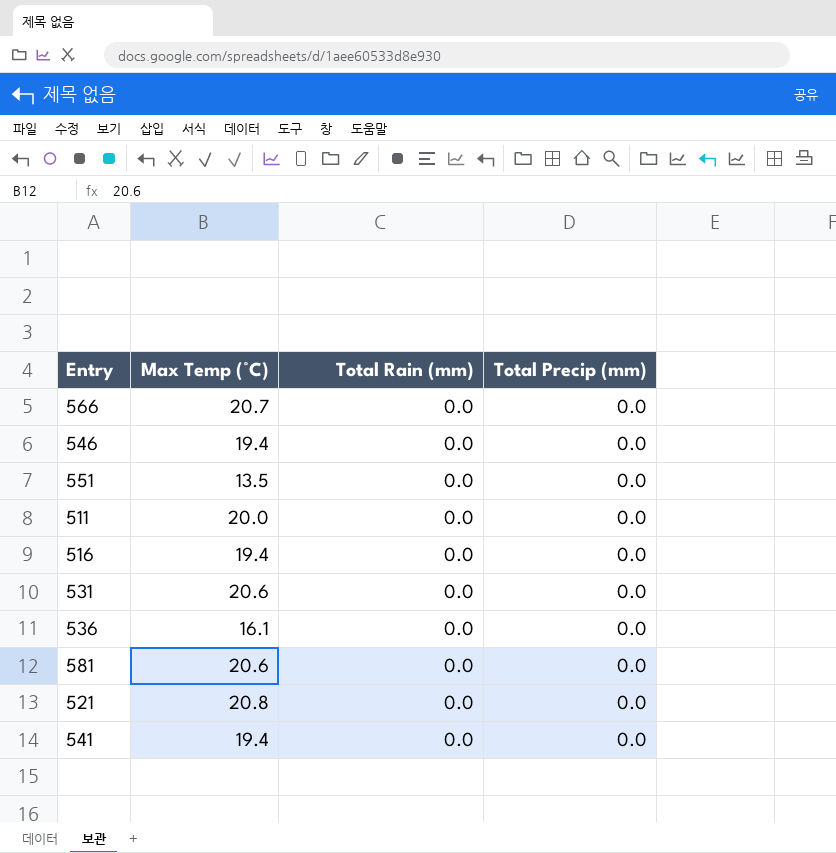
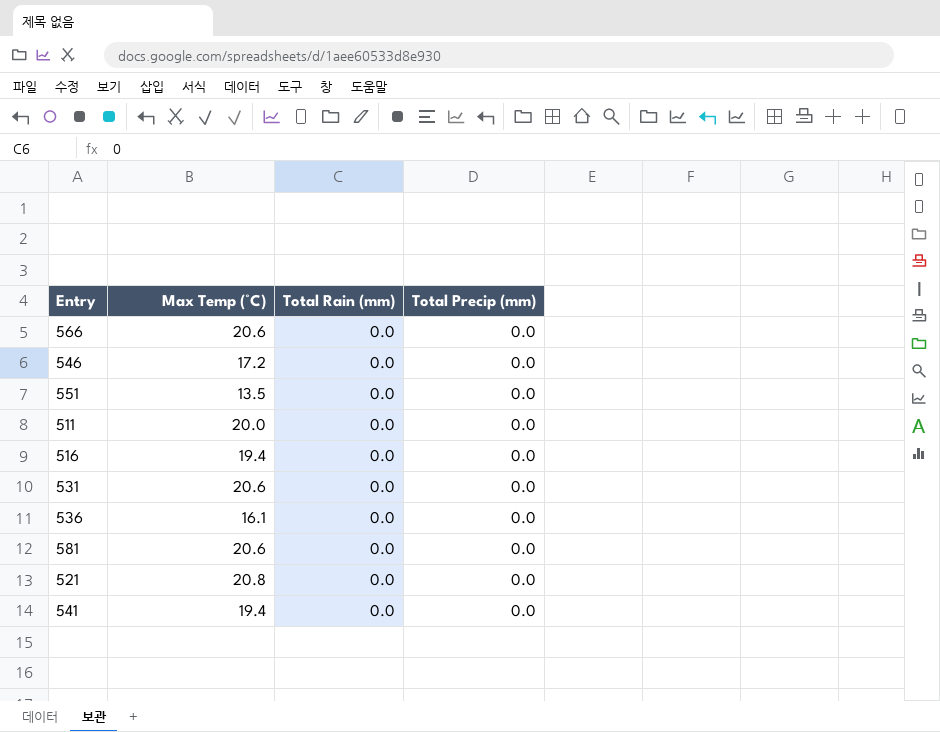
566 | Max Temp (°C): 20.7 -> 20.6
546 | Max Temp (°C): 19.4 -> 17.2

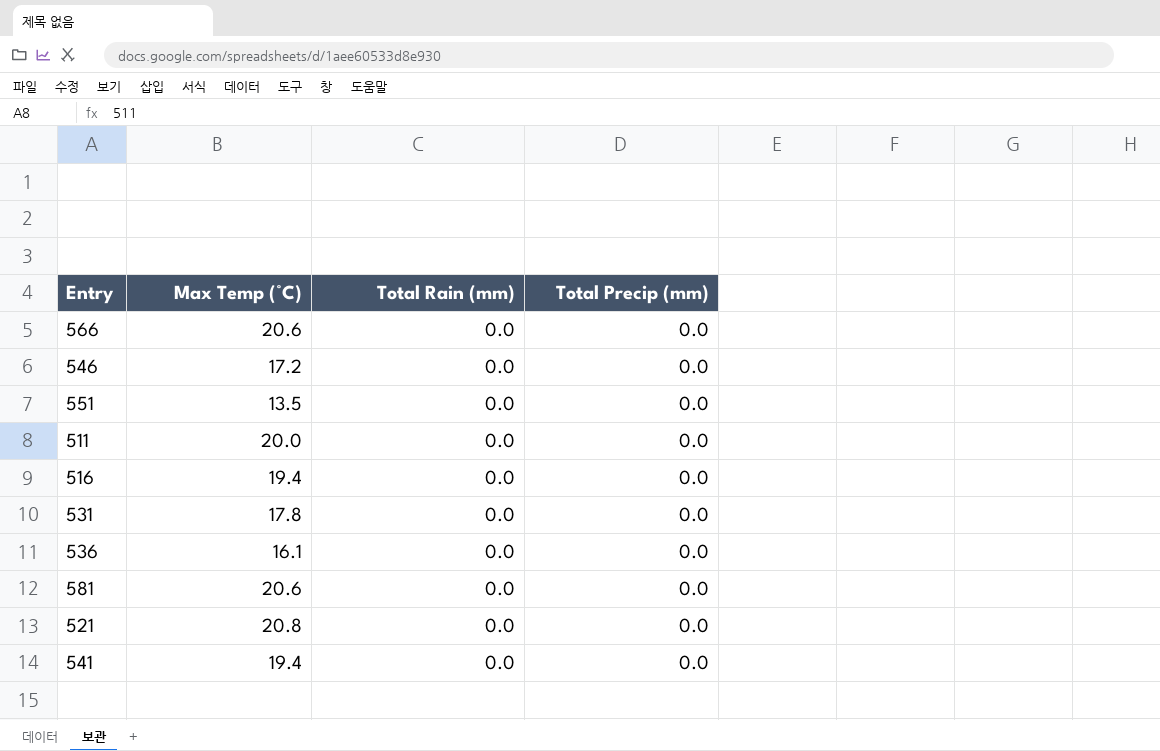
531 | Max Temp (°C): 20.6 -> 17.8

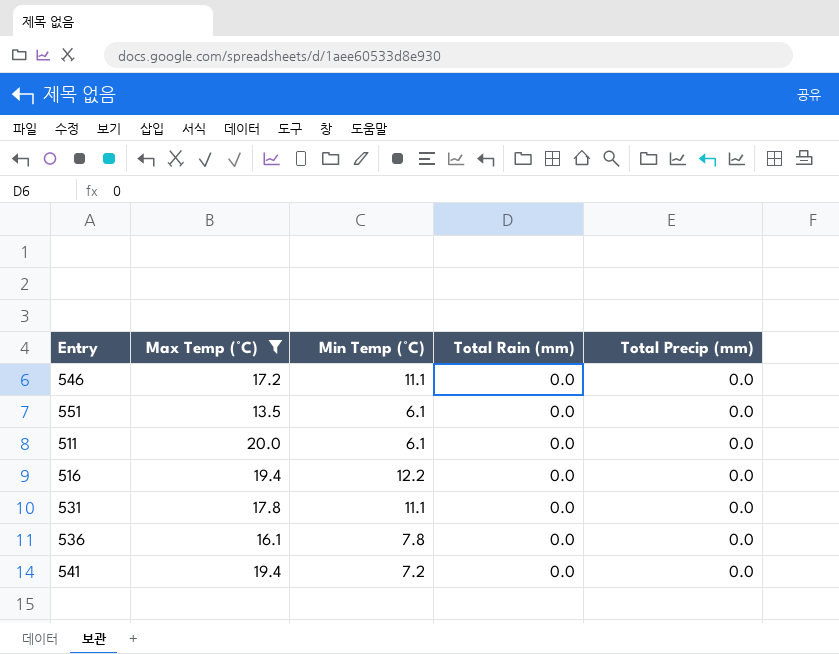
filter: none -> Max Temp (°C) <= 20.0
column Min Temp (°C) | position: none -> 3

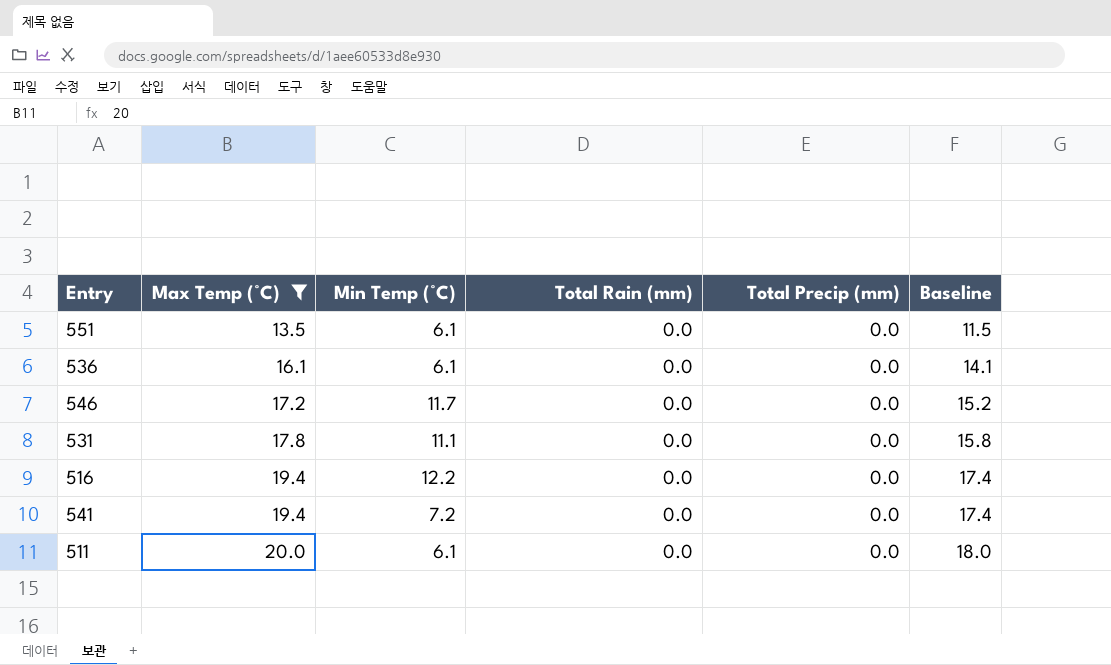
row order: none -> Max Temp (°C) ascending
column Baseline | formula: none -> [Max Temp (°C)] - 2
536 | Min Temp (°C): 7.8 -> 6.1
546 | Min Temp (°C): 11.1 -> 11.7

